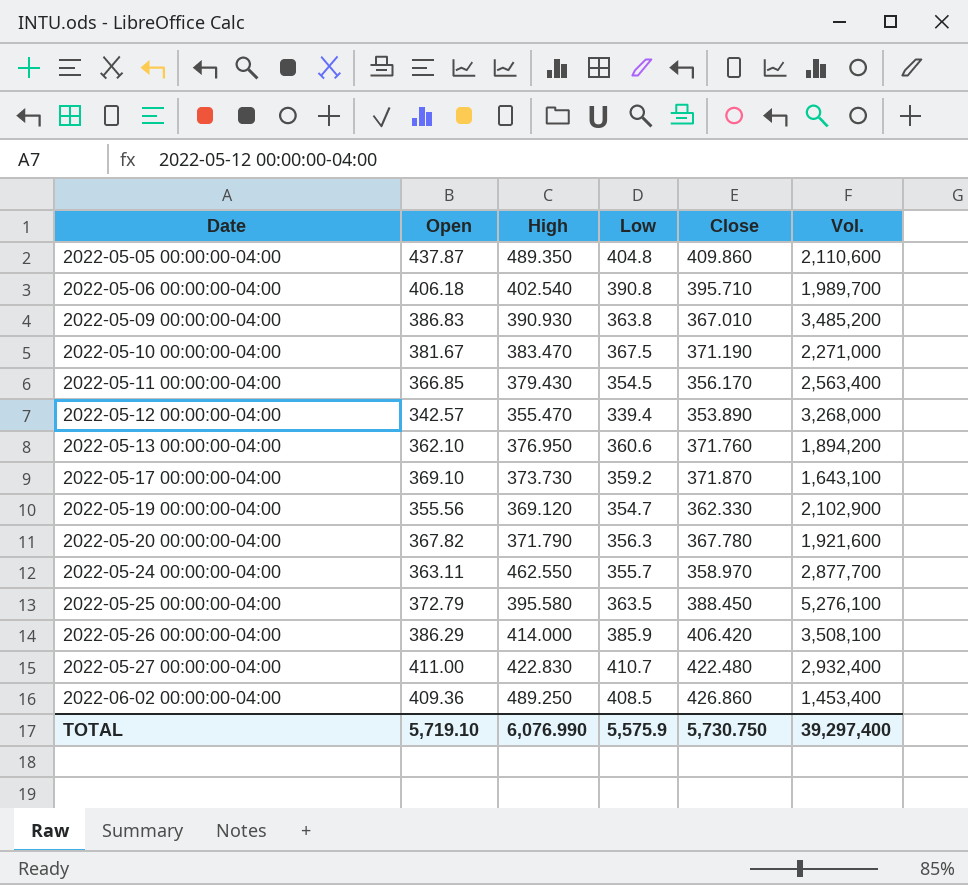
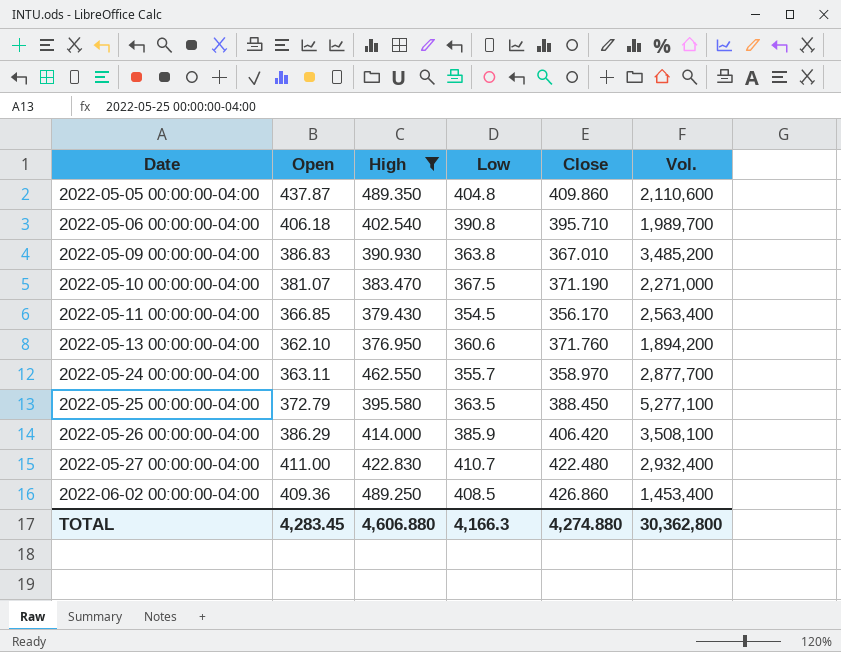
filter: none -> High >= 376.950
2022-05-10 00:00:00-04:00 | Open: 381.67 -> 381.07
2022-05-25 00:00:00-04:00 | Vol.: 5,276,100 -> 5,277,100
TOTAL | Open: 5,719.10 -> 4,283.45
TOTAL | High: 6,076.990 -> 4,606.880
TOTAL | Low: 5,575.9 -> 4,166.3
TOTAL | Close: 5,730.750 -> 4,274.880
TOTAL | Vol.: 39,297,400 -> 30,362,800

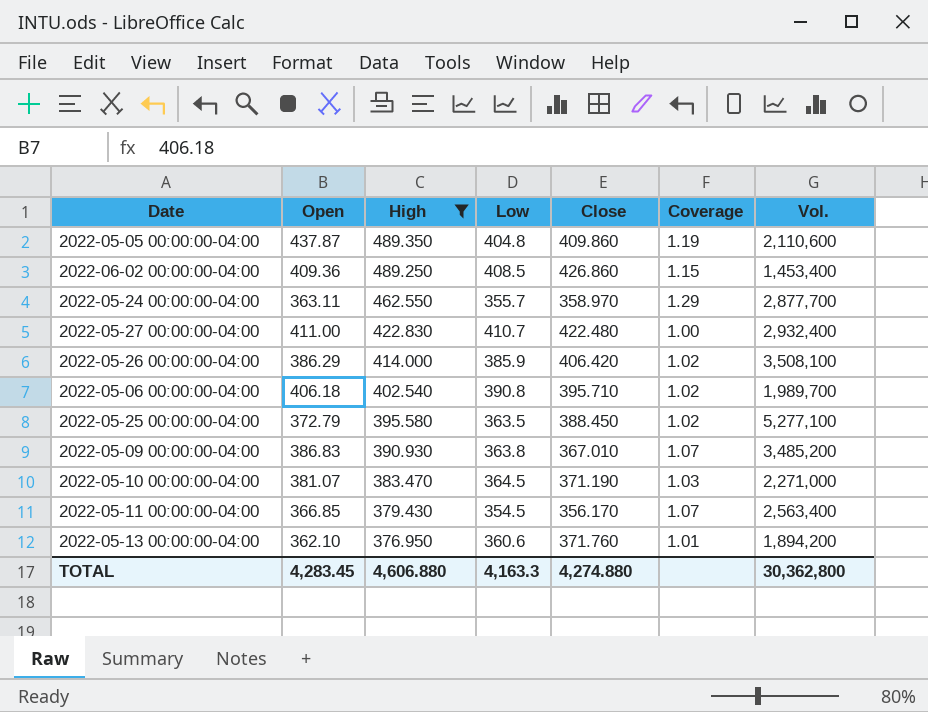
row order: Date ascending -> High descending
column Coverage | formula: none -> [High] / [Close]
2022-05-10 00:00:00-04:00 | Low: 367.5 -> 364.5
TOTAL | Low: 4,166.3 -> 4,163.3

